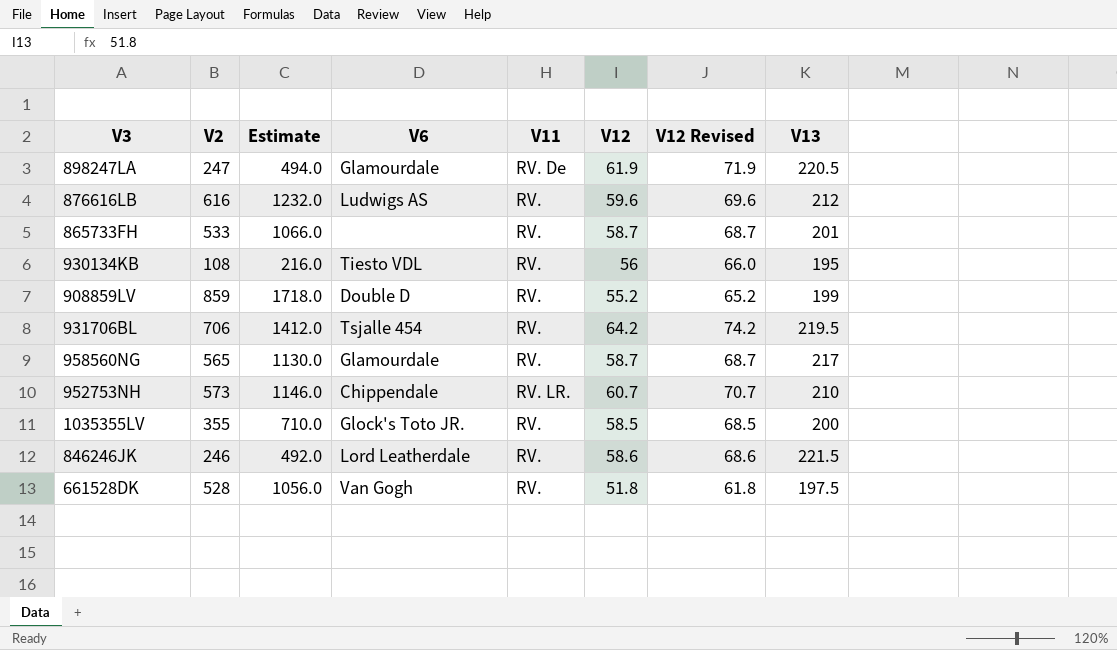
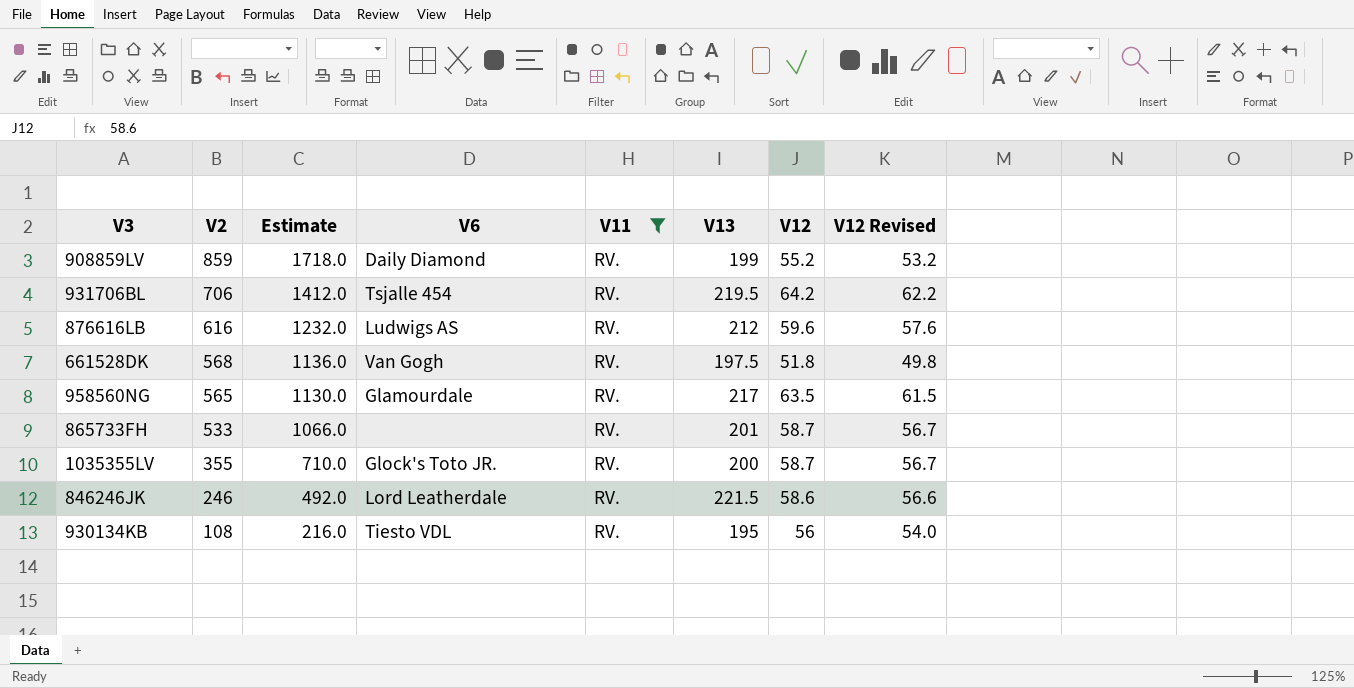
filter: none -> V11 = RV.
row order: none -> V2 descending
column V13 | position: 8 -> 6
column V12 Revised | formula: [V12] + 10 -> [V12] - 2
908859LV | V6: Double D -> Daily Diamond
661528DK | V2: 528 -> 568
661528DK | Estimate: 1056.0 -> 1136.0
958560NG | V12: 58.7 -> 63.5
1035355LV | V12: 58.5 -> 58.7

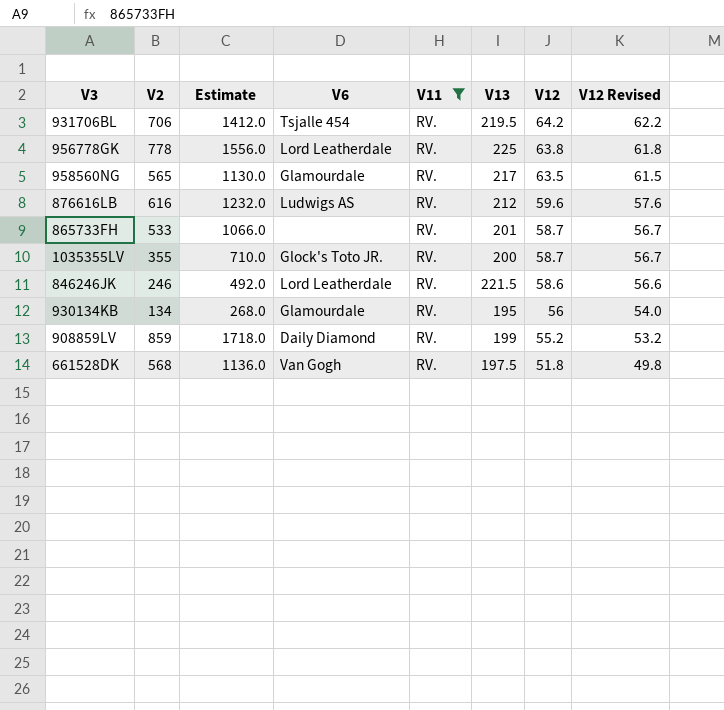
row order: V2 descending -> V12 descending
row 956778GK: none -> 778 | 1556.0 | Lord Leatherdale | RV. | 225 | 63.8 | 61.8
930134KB | V2: 108 -> 134
930134KB | Estimate: 216.0 -> 268.0
930134KB | V6: Tiesto VDL -> Glamourdale

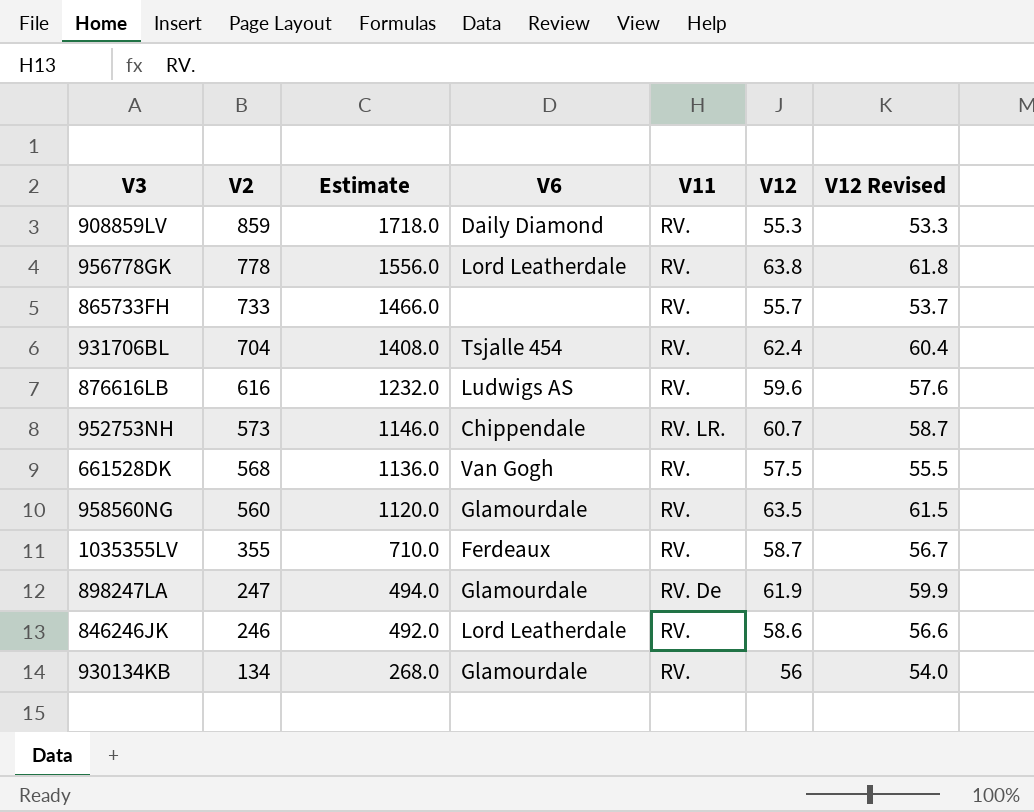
filter: V11 = RV. -> none
row order: V12 descending -> V2 descending
column V13 | position: 6 -> none
908859LV | V12: 55.2 -> 55.3
908859LV | V12 Revised: 53.2 -> 53.3
865733FH | V2: 533 -> 733
865733FH | Estimate: 1066.0 -> 1466.0
865733FH | V12: 58.7 -> 55.7
865733FH | V12 Revised: 56.7 -> 53.7
931706BL | V2: 706 -> 704
931706BL | Estimate: 1412.0 -> 1408.0
931706BL | V12: 64.2 -> 62.4
931706BL | V12 Revised: 62.2 -> 60.4
661528DK | V12: 51.8 -> 57.5
661528DK | V12 Revised: 49.8 -> 55.5
958560NG | V2: 565 -> 560
958560NG | Estimate: 1130.0 -> 1120.0
1035355LV | V6: Glock's Toto JR. -> Ferdeaux

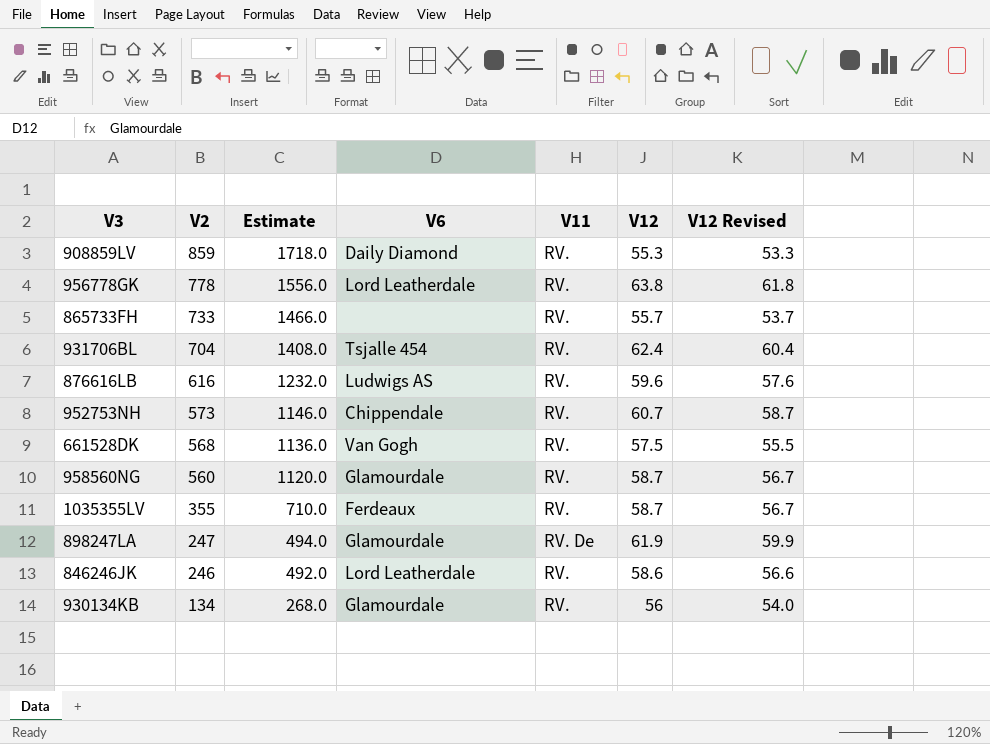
952753NH | V11: RV. LR. -> RV.
958560NG | V12: 63.5 -> 58.7
958560NG | V12 Revised: 61.5 -> 56.7

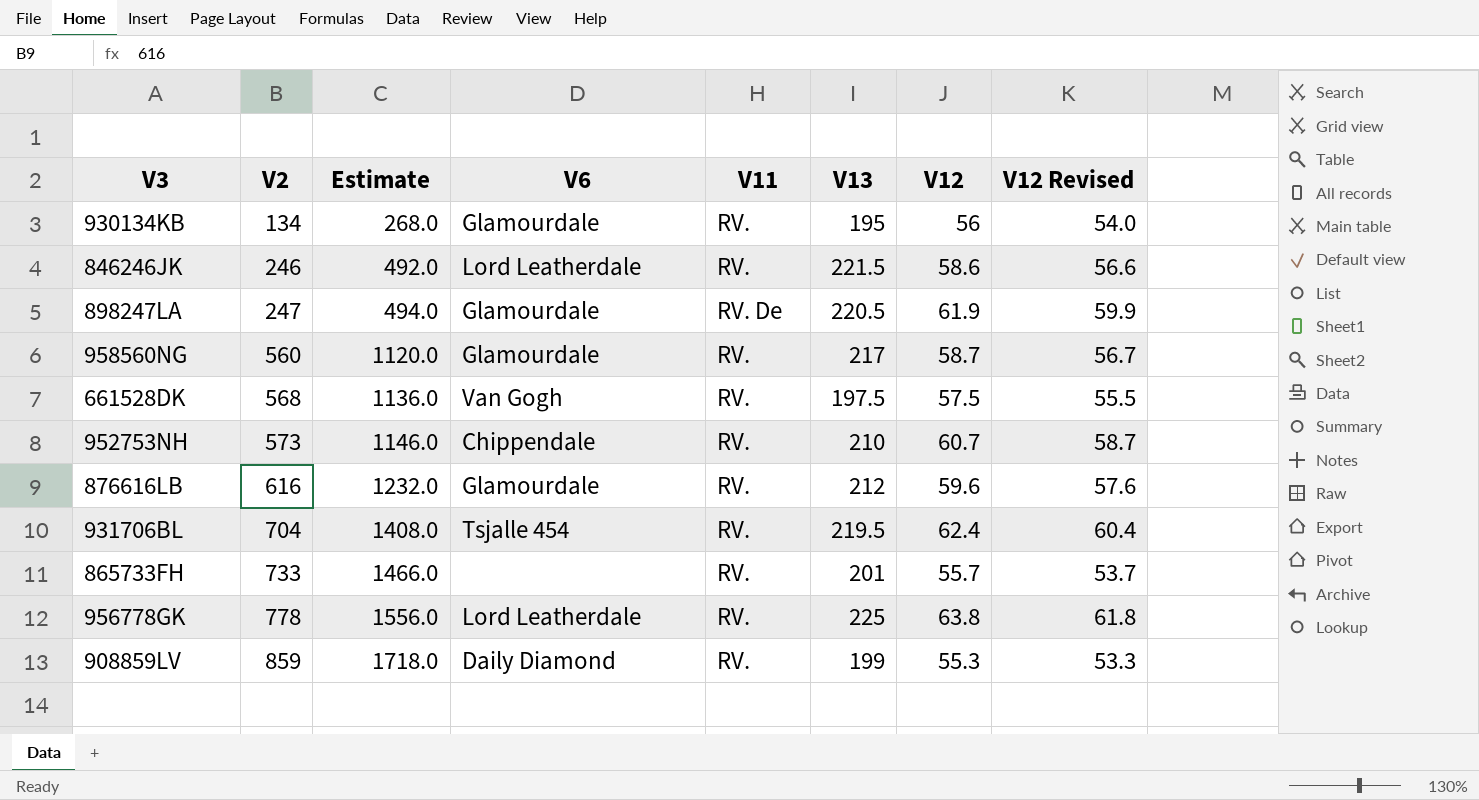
row order: V2 descending -> V2 ascending
column V13 | position: none -> 6
row 1035355LV: 355 | 710.0 | Ferdeaux | RV. | 58.7 | 56.7 -> none
876616LB | V6: Ludwigs AS -> Glamourdale

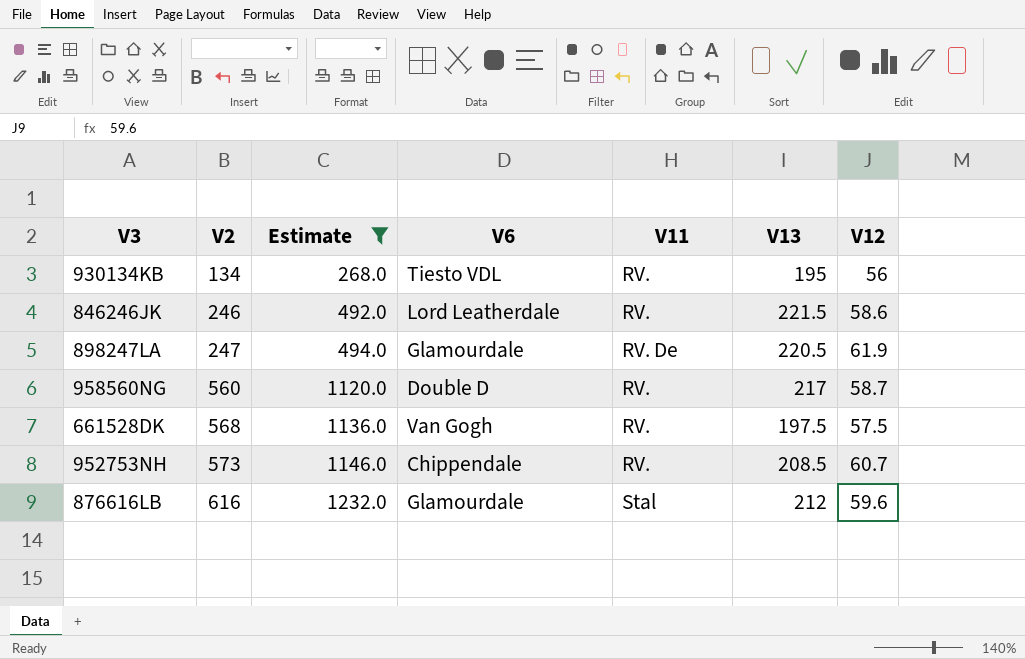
filter: none -> Estimate <= 1232.0
column V12 Revised | formula: [V12] - 2 -> none
930134KB | V6: Glamourdale -> Tiesto VDL
958560NG | V6: Glamourdale -> Double D
952753NH | V13: 210 -> 208.5
876616LB | V11: RV. -> Stal

